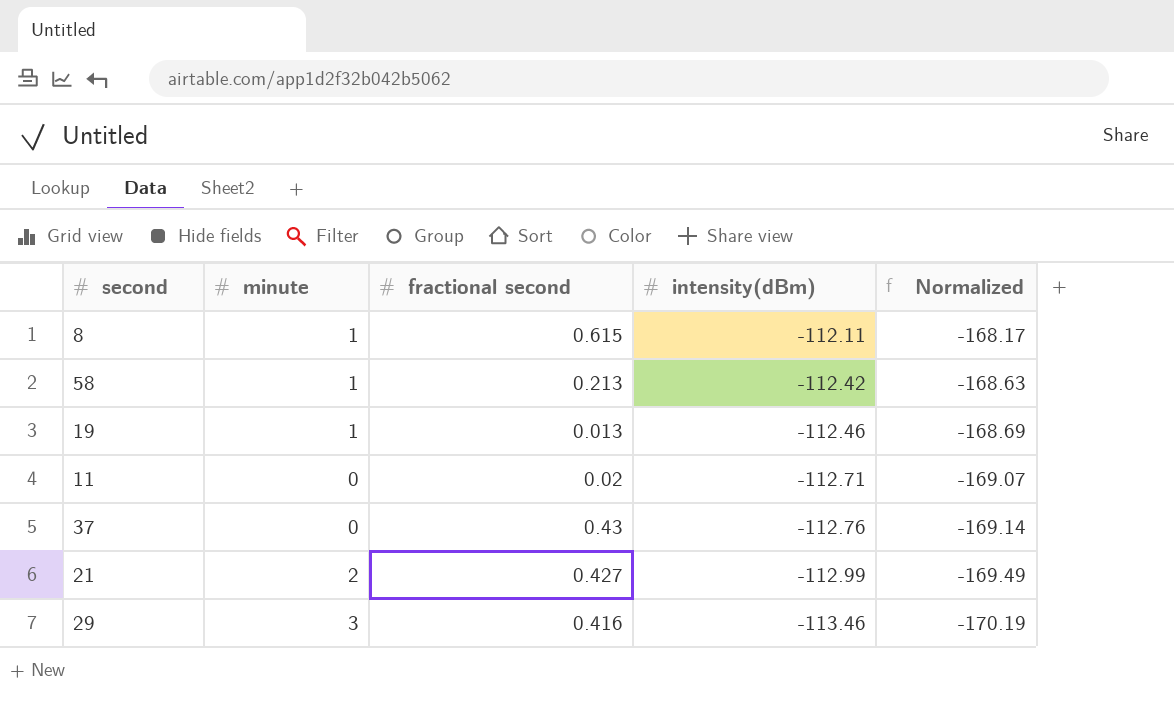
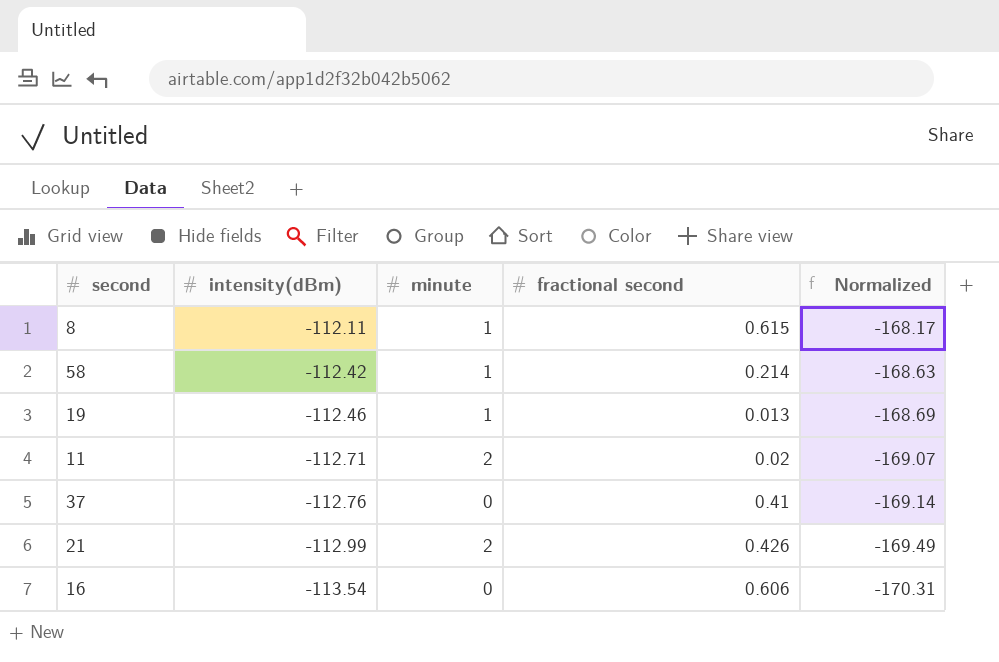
column intensity(dBm) | position: 4 -> 2
row 29: 3 | 0.416 | -113.46 | -170.19 -> none
58 | fractional second: 0.213 -> 0.214
11 | minute: 0 -> 2
37 | fractional second: 0.43 -> 0.41
21 | fractional second: 0.427 -> 0.426
row 16: none -> -113.54 | 0 | 0.606 | -170.31

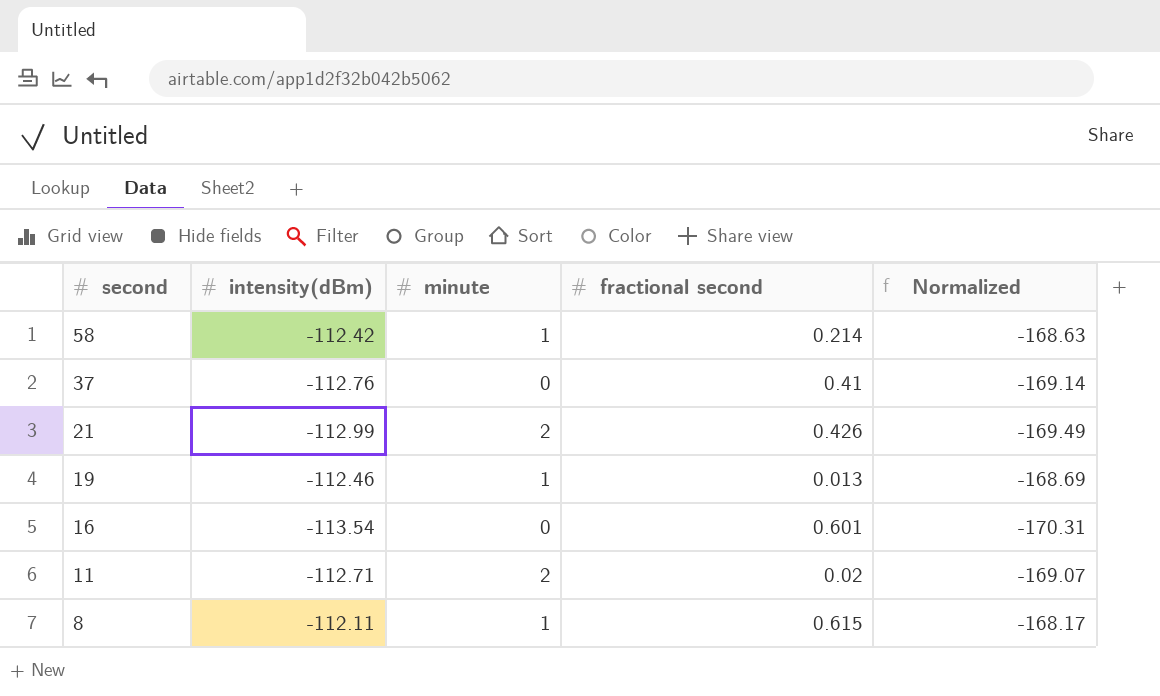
row order: intensity(dBm) descending -> second descending
16 | fractional second: 0.606 -> 0.601

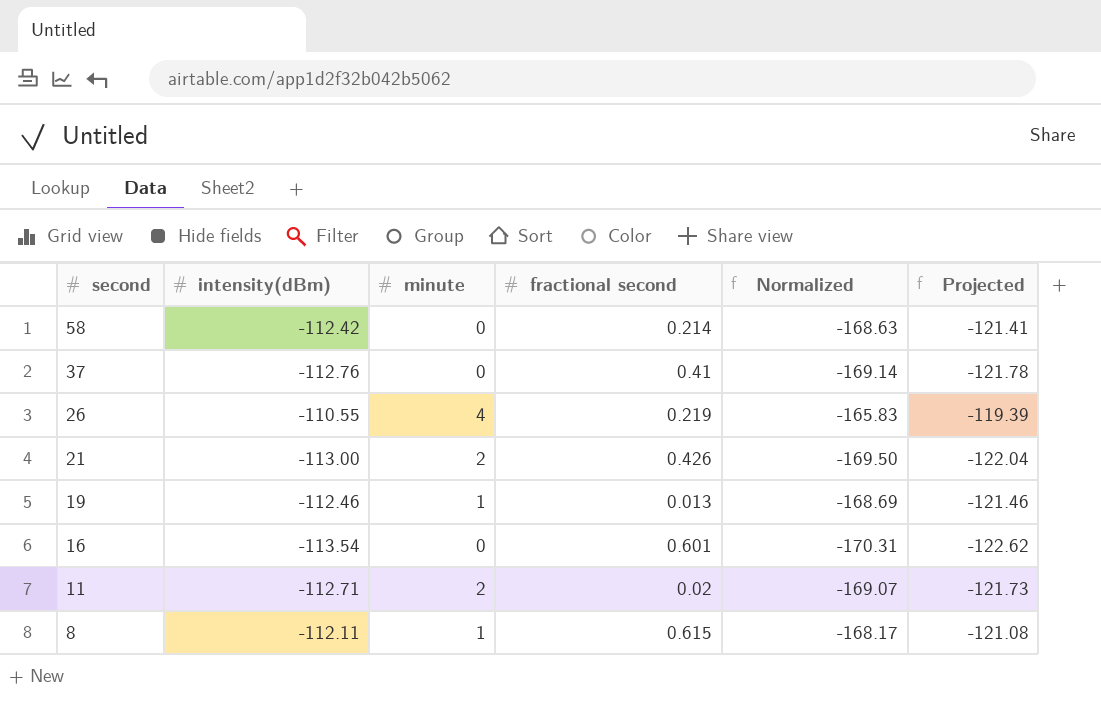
column Projected | formula: none -> [intensity(dBm)] * 1.08
58 | minute: 1 -> 0
row 26: none -> -110.55 | 4 | 0.219 | -165.83 | -119.39
21 | intensity(dBm): -112.99 -> -113.00
21 | Normalized: -169.49 -> -169.50

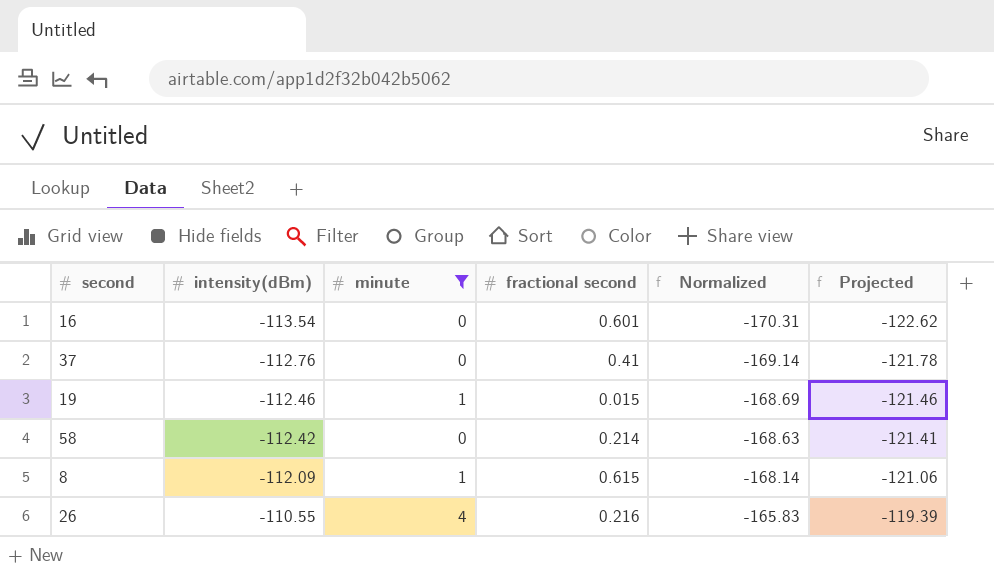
filter: none -> minute != 2
row order: second descending -> intensity(dBm) ascending
19 | fractional second: 0.013 -> 0.015
8 | intensity(dBm): -112.11 -> -112.09
8 | Normalized: -168.17 -> -168.14
8 | Projected: -121.08 -> -121.06
26 | fractional second: 0.219 -> 0.216

